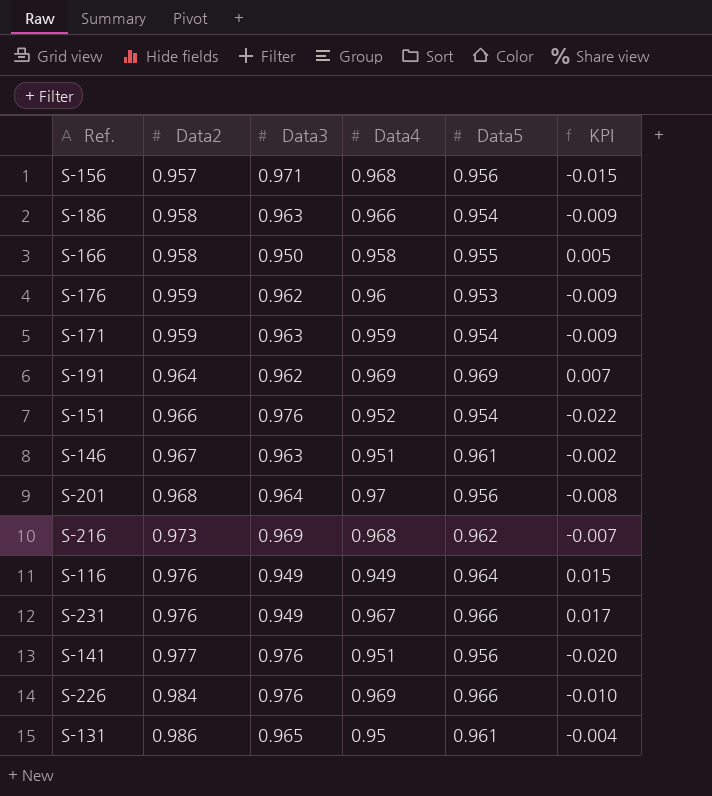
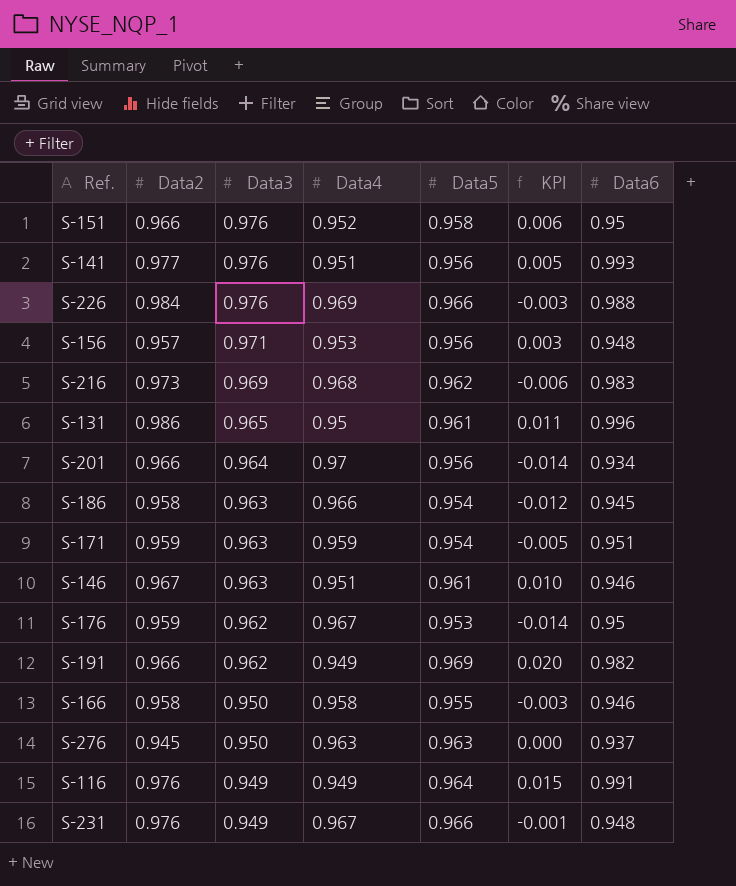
row order: Data2 ascending -> Data3 descending
column KPI | formula: [Data5] - [Data3] -> [Data5] - [Data4]
column Data6 | position: none -> 7
S-151 | Data5: 0.954 -> 0.958
S-156 | Data4: 0.968 -> 0.953
S-201 | Data2: 0.968 -> 0.966
S-176 | Data4: 0.96 -> 0.967
S-191 | Data2: 0.964 -> 0.966
S-191 | Data4: 0.969 -> 0.949
row S-276: none -> 0.945 | 0.950 | 0.963 | 0.963 | 0.000 | 0.937

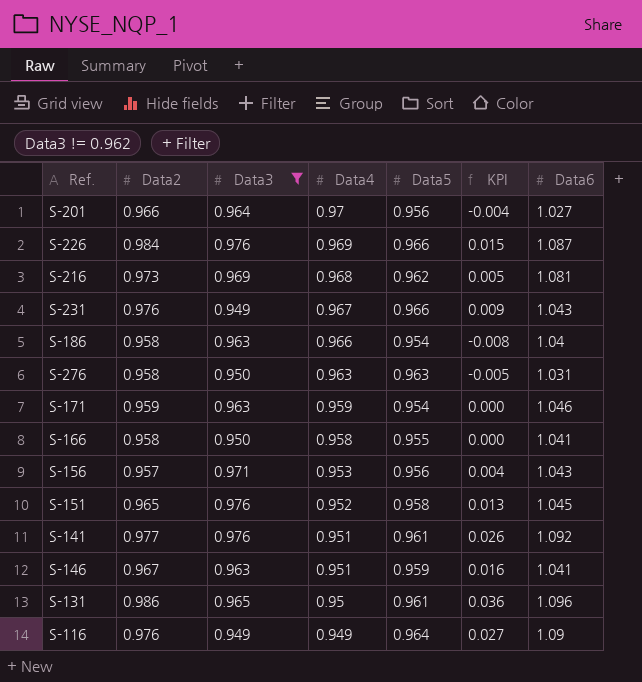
filter: none -> Data3 != 0.962
row order: Data3 descending -> Data4 descending
column KPI | formula: [Data5] - [Data4] -> [Data2] - [Data4]
S-201 | Data6: 0.934 -> 1.027
S-226 | Data6: 0.988 -> 1.087
S-216 | Data6: 0.983 -> 1.081
S-231 | Data6: 0.948 -> 1.043
S-186 | Data6: 0.945 -> 1.04
S-276 | Data2: 0.945 -> 0.958
S-276 | Data6: 0.937 -> 1.031
S-171 | Data6: 0.951 -> 1.046
S-166 | Data6: 0.946 -> 1.041
S-156 | Data6: 0.948 -> 1.043
S-151 | Data2: 0.966 -> 0.965
S-151 | Data6: 0.95 -> 1.045
S-141 | Data5: 0.956 -> 0.961
S-141 | Data6: 0.993 -> 1.092
S-146 | Data5: 0.961 -> 0.959
S-146 | Data6: 0.946 -> 1.041
S-131 | Data6: 0.996 -> 1.096
S-116 | Data6: 0.991 -> 1.09

